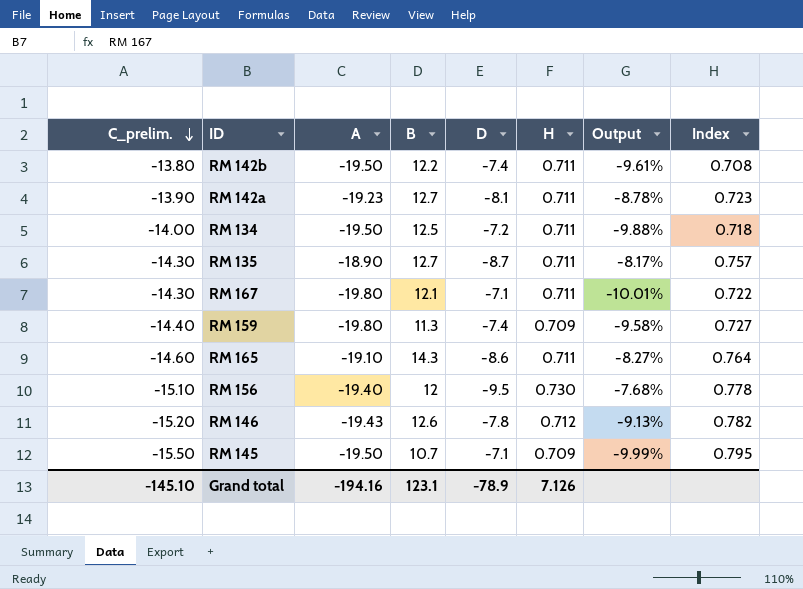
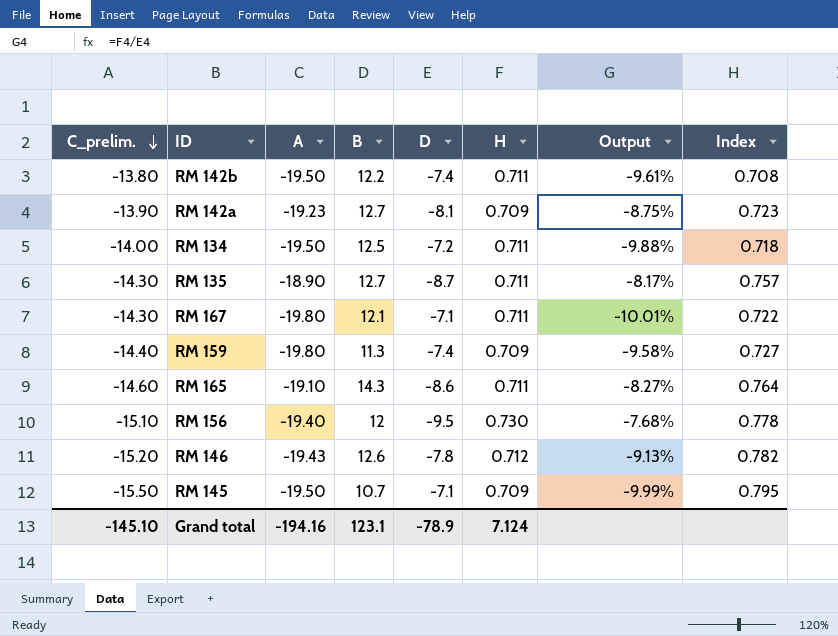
RM 142a | H: 0.711 -> 0.709
RM 142a | Output: -8.78% -> -8.75%
Grand total | H: 7.126 -> 7.124

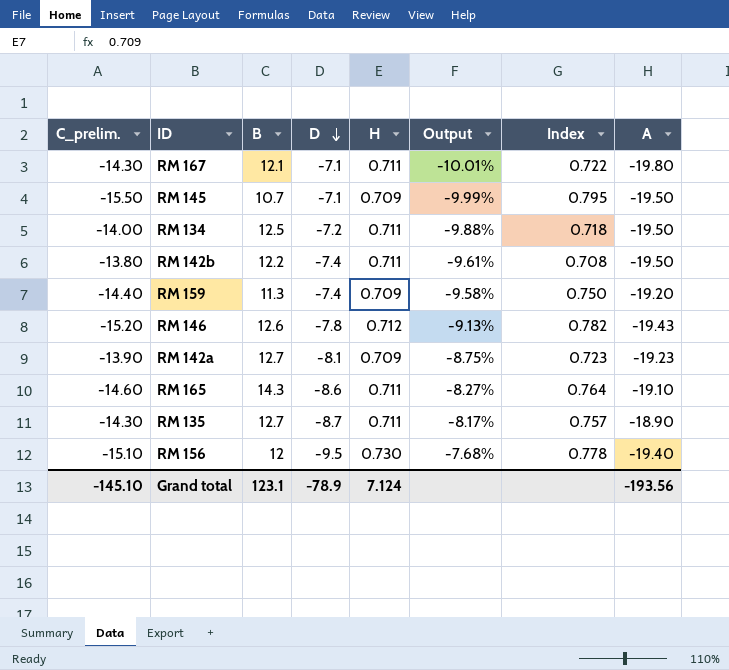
row order: C_prelim. descending -> D descending
column A | position: 3 -> 8
RM 159 | Index: 0.727 -> 0.750
RM 159 | A: -19.80 -> -19.20
Grand total | A: -194.16 -> -193.56

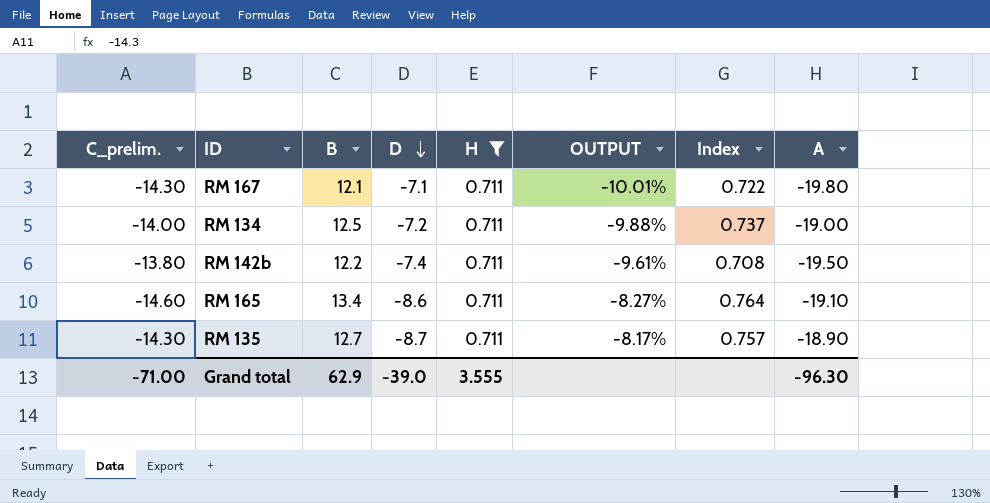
filter: none -> H = 0.711
column name: Output -> OUTPUT
RM 134 | Index: 0.718 -> 0.737
RM 134 | A: -19.50 -> -19.00
RM 165 | B: 14.3 -> 13.4
Grand total | C_prelim.: -145.10 -> -71.00
Grand total | B: 123.1 -> 62.9
Grand total | D: -78.9 -> -39.0
Grand total | H: 7.124 -> 3.555
Grand total | A: -193.56 -> -96.30

